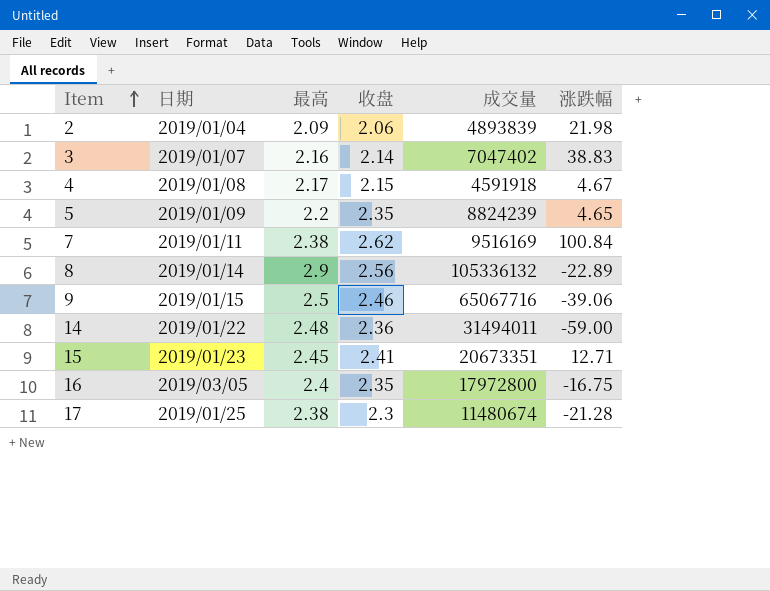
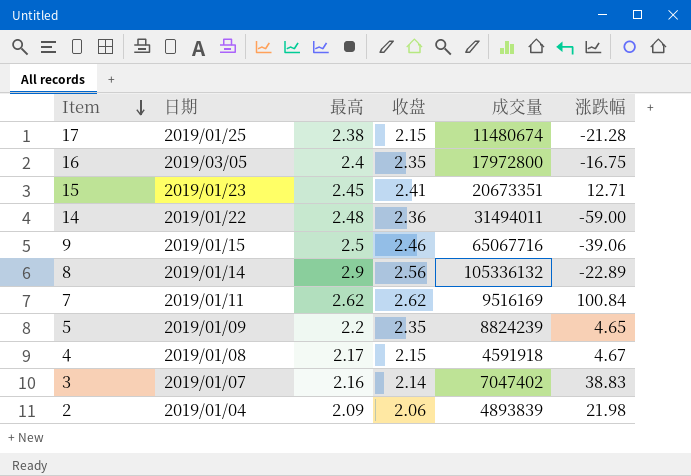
row order: Item ascending -> Item descending
17 | 收盘: 2.3 -> 2.15
7 | 最高: 2.38 -> 2.62

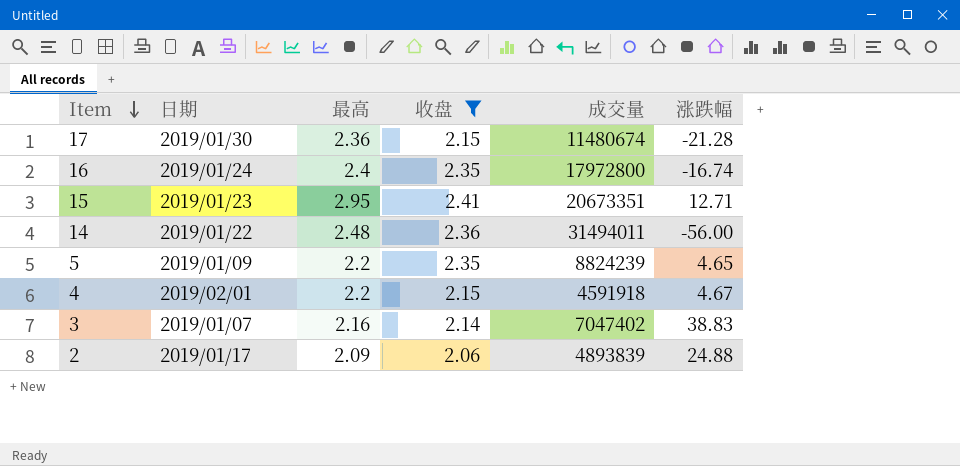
filter: none -> 收盘 <= 2.41
17 | 日期: 2019/01/25 -> 2019/01/30
17 | 最高: 2.38 -> 2.36
16 | 日期: 2019/03/05 -> 2019/01/24
16 | 涨跌幅: -16.75 -> -16.74
15 | 最高: 2.45 -> 2.95
14 | 涨跌幅: -59.00 -> -56.00
4 | 日期: 2019/01/08 -> 2019/02/01
4 | 最高: 2.17 -> 2.2
2 | 日期: 2019/01/04 -> 2019/01/17
2 | 涨跌幅: 21.98 -> 24.88

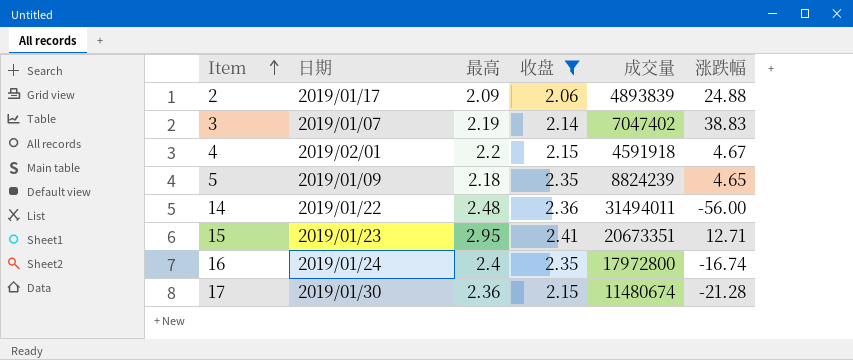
row order: Item descending -> Item ascending
3 | 最高: 2.16 -> 2.19
5 | 最高: 2.2 -> 2.18

